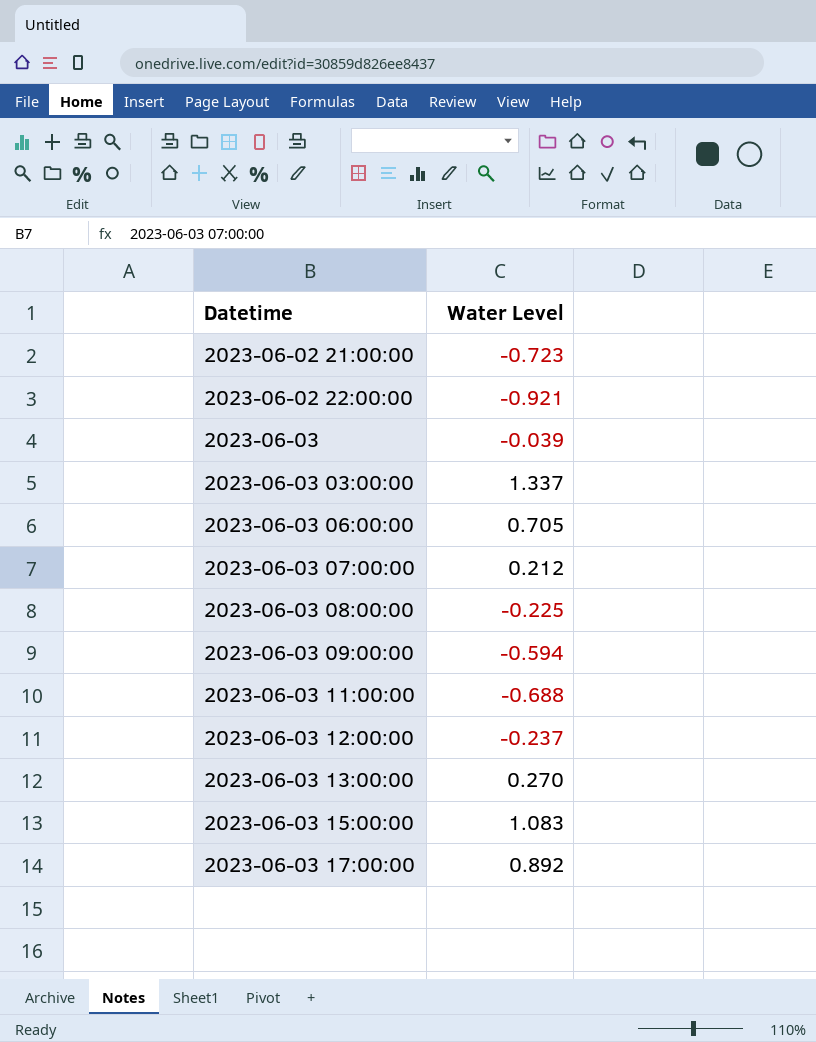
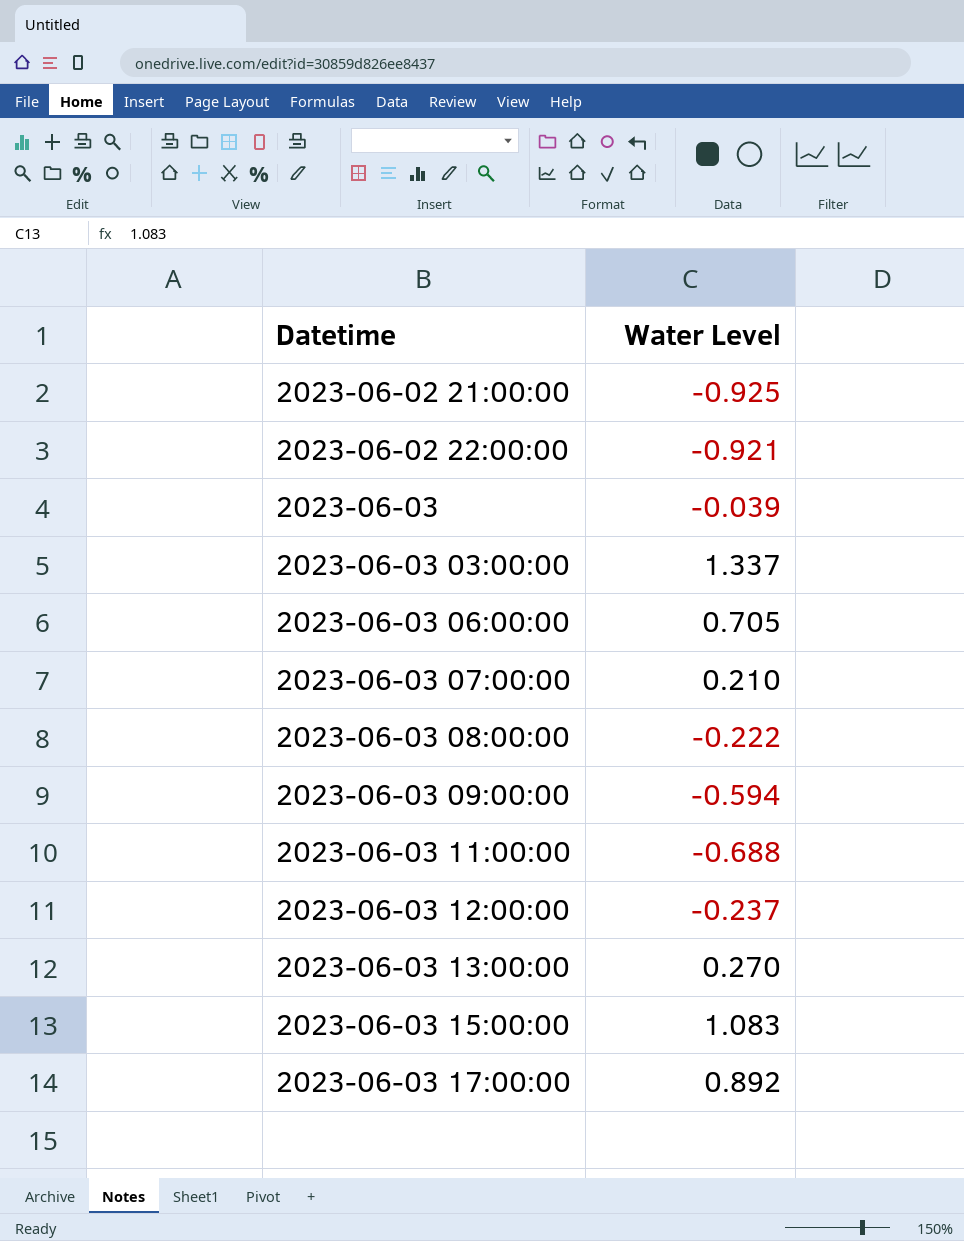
2023-06-02 21:00:00 | Water Level: -0.723 -> -0.925
2023-06-03 07:00:00 | Water Level: 0.212 -> 0.210
2023-06-03 08:00:00 | Water Level: -0.225 -> -0.222

